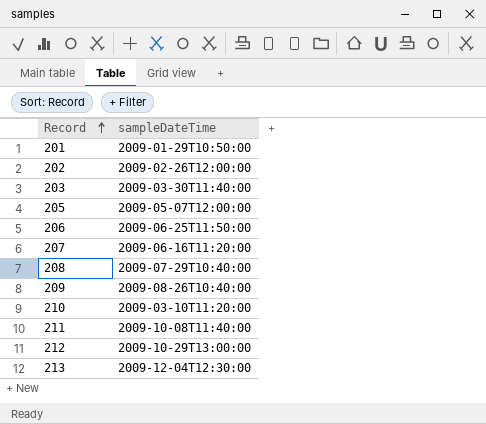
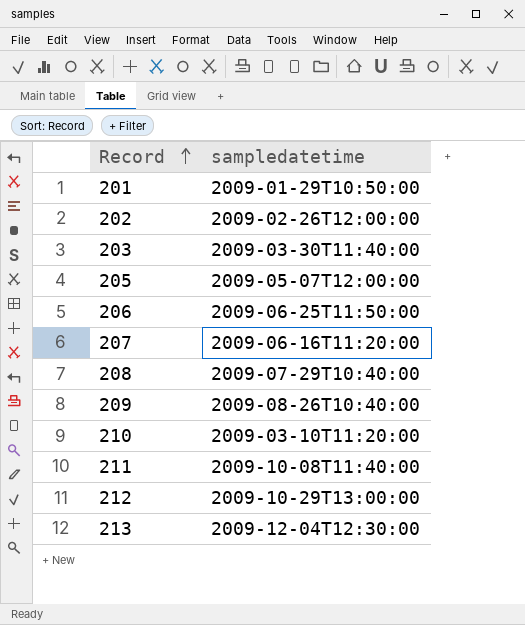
column name: sampleDateTime -> sampledatetime

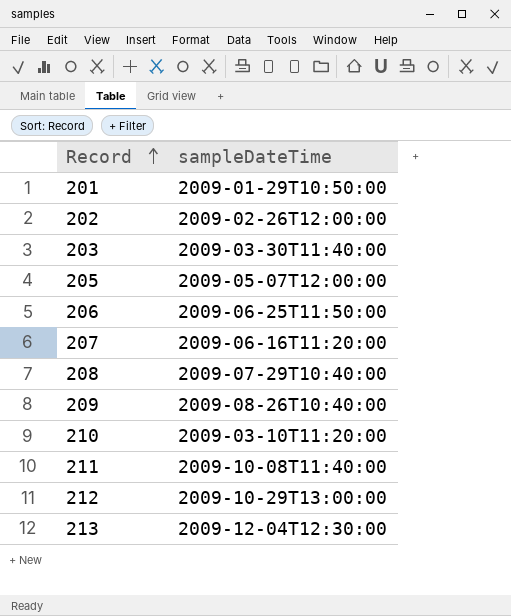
column name: sampledatetime -> sampleDateTime

